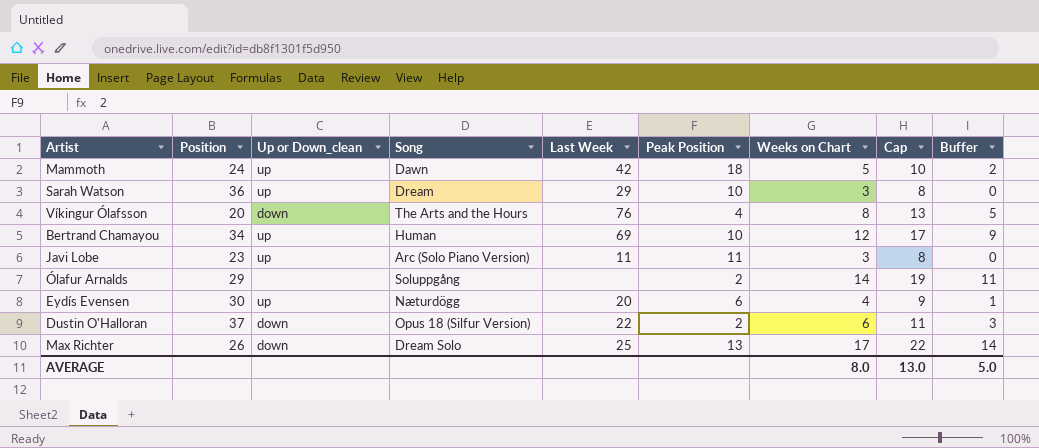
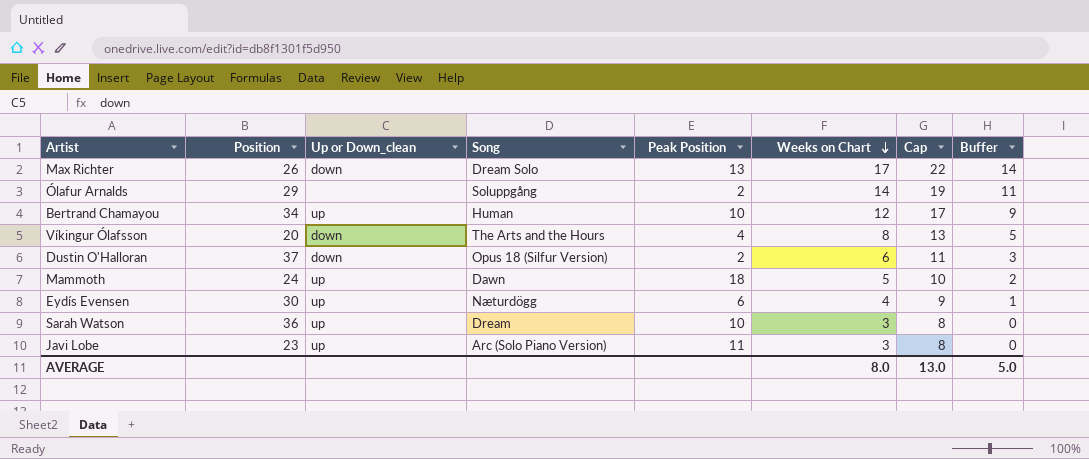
row order: none -> Weeks on Chart descending
column Last Week | position: 5 -> none

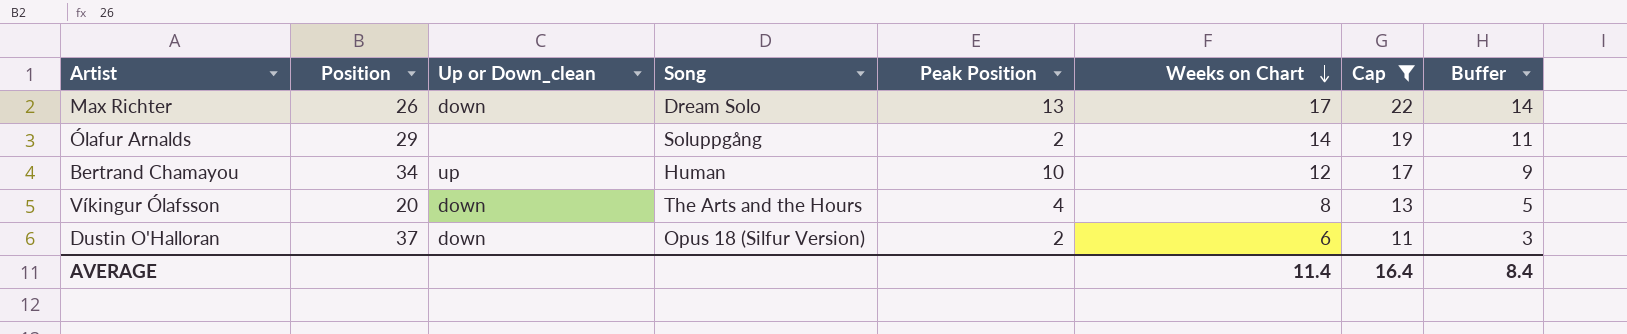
filter: none -> Cap >= 11
AVERAGE | Weeks on Chart: 8.0 -> 11.4
AVERAGE | Cap: 13.0 -> 16.4
AVERAGE | Buffer: 5.0 -> 8.4

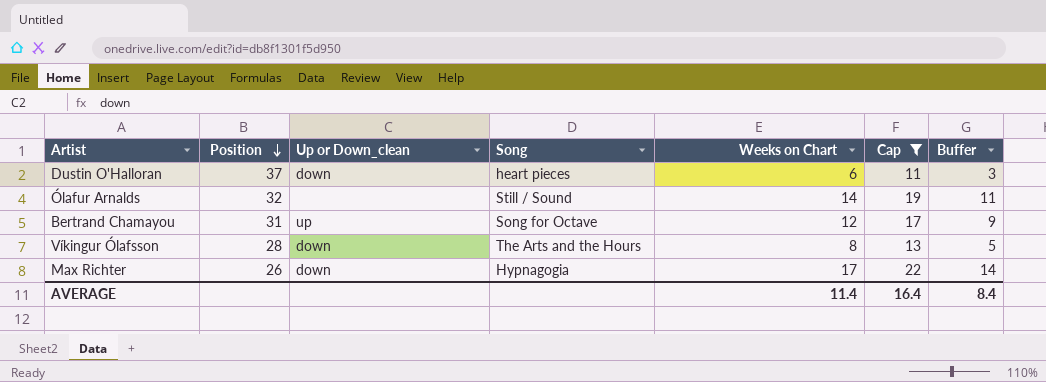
row order: Weeks on Chart descending -> Position descending
column Peak Position | position: 5 -> none
Dustin O'Halloran | Song: Opus 18 (Silfur Version) -> heart pieces
Ólafur Arnalds | Position: 29 -> 32
Ólafur Arnalds | Song: Soluppgång -> Still / Sound
Bertrand Chamayou | Position: 34 -> 31
Bertrand Chamayou | Song: Human -> Song for Octave
Víkingur Ólafsson | Position: 20 -> 28
Max Richter | Song: Dream Solo -> Hypnagogia

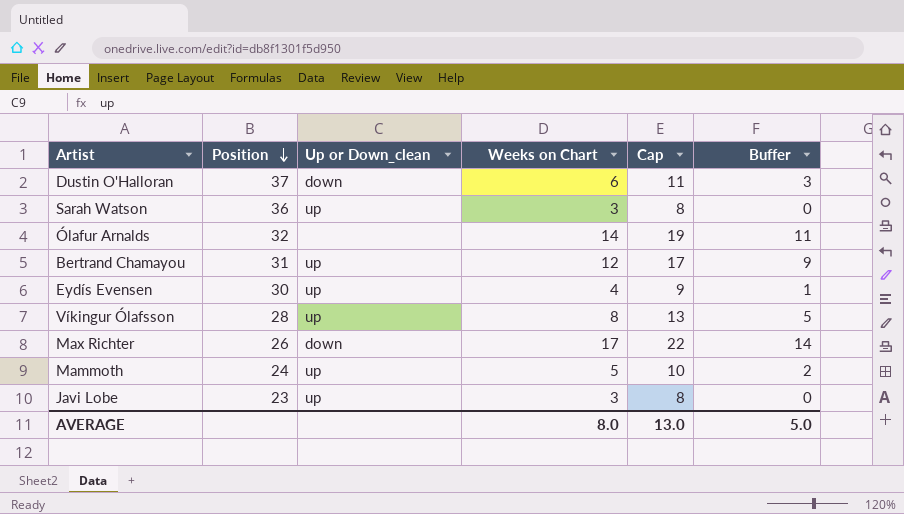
filter: Cap >= 11 -> none
column Song | position: 4 -> none
Víkingur Ólafsson | Up or Down_clean: down -> up
AVERAGE | Weeks on Chart: 11.4 -> 8.0
AVERAGE | Cap: 16.4 -> 13.0
AVERAGE | Buffer: 8.4 -> 5.0

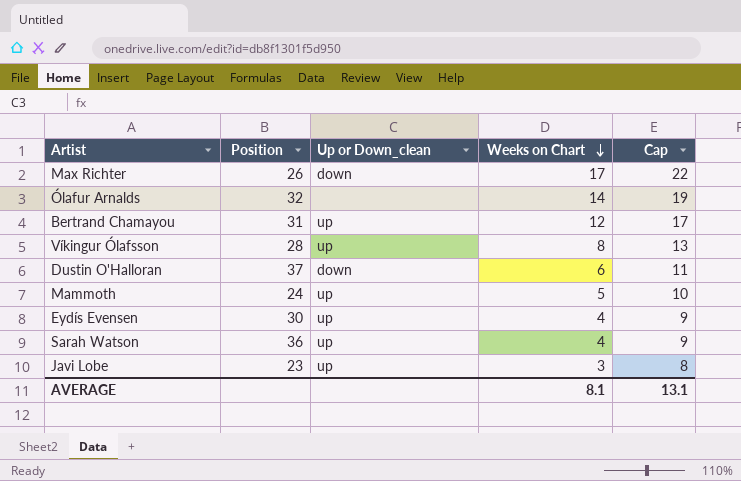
row order: Position descending -> Weeks on Chart descending
column Buffer | formula: [Weeks on Chart] - 3 -> none
Sarah Watson | Weeks on Chart: 3 -> 4
Sarah Watson | Cap: 8 -> 9
AVERAGE | Weeks on Chart: 8.0 -> 8.1
AVERAGE | Cap: 13.0 -> 13.1

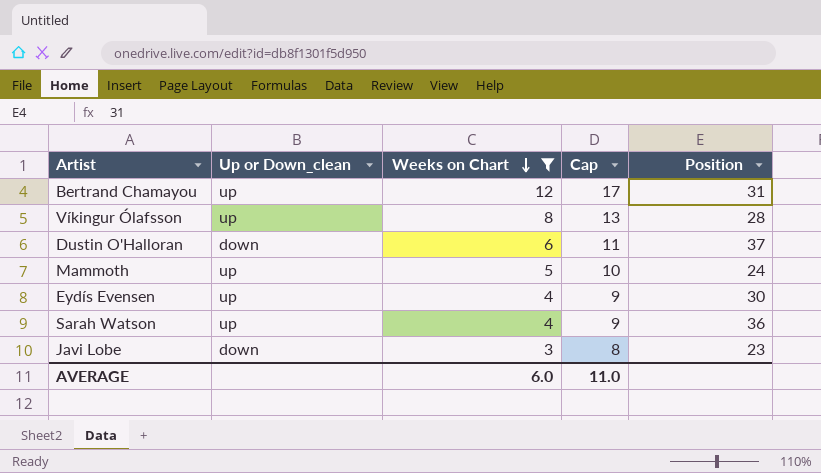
filter: none -> Weeks on Chart <= 12
column Position | position: 2 -> 5
Javi Lobe | Up or Down_clean: up -> down
AVERAGE | Weeks on Chart: 8.1 -> 6.0
AVERAGE | Cap: 13.1 -> 11.0

